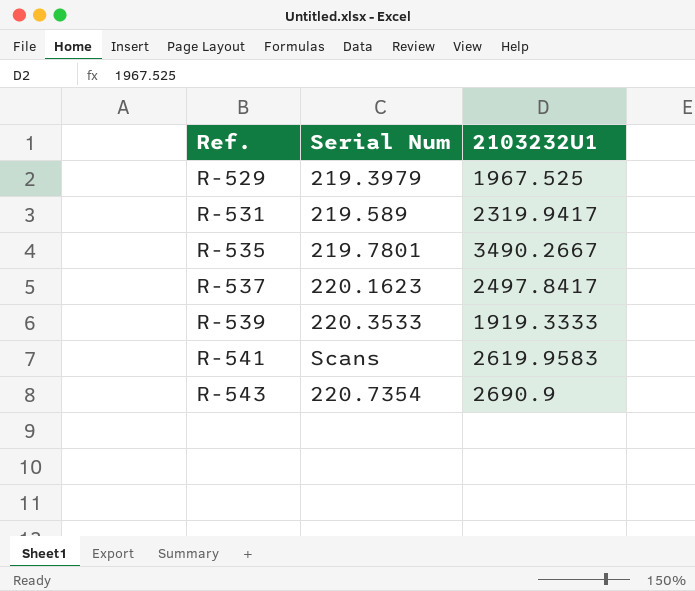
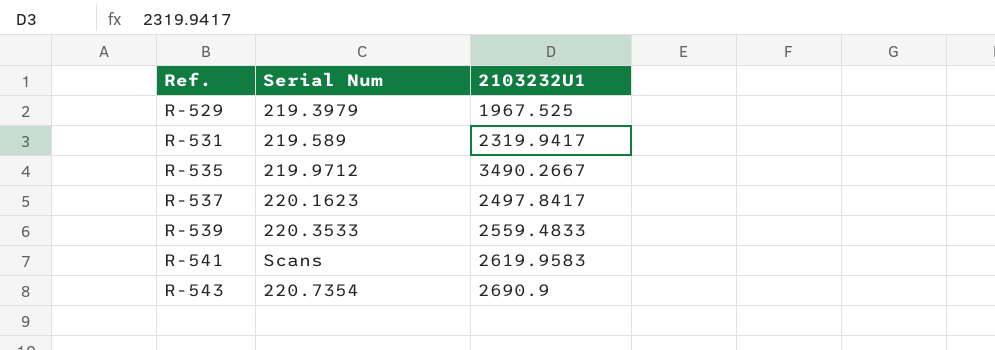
R-535 | Serial Num: 219.7801 -> 219.9712
R-539 | 2103232U1: 1919.3333 -> 2559.4833

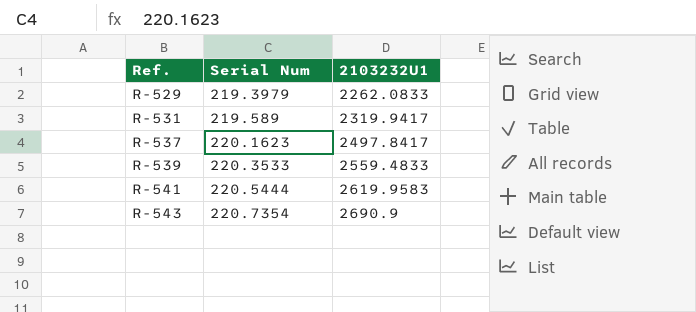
row R-535: 219.9712 | 3490.2667 -> none
R-529 | 2103232U1: 1967.525 -> 2262.0833
R-541 | Serial Num: Scans -> 220.5444

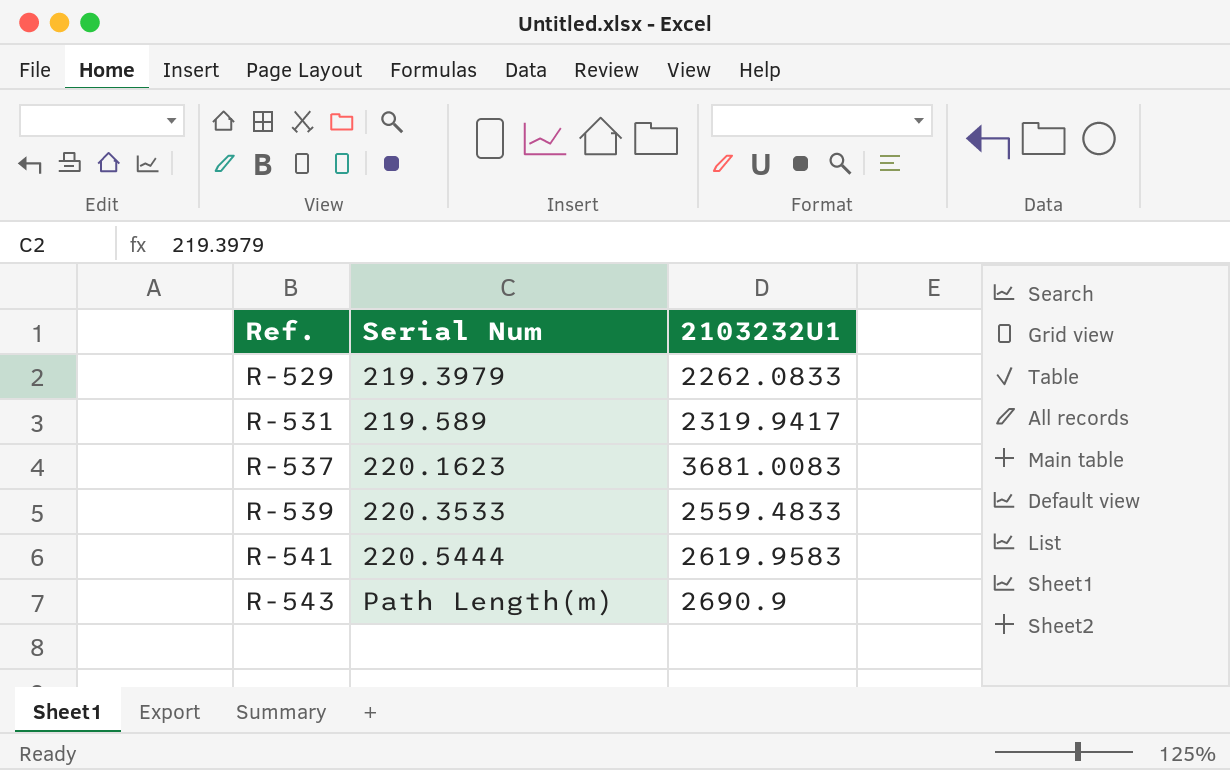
R-537 | 2103232U1: 2497.8417 -> 3681.0083
R-543 | Serial Num: 220.7354 -> Path Length(m)

